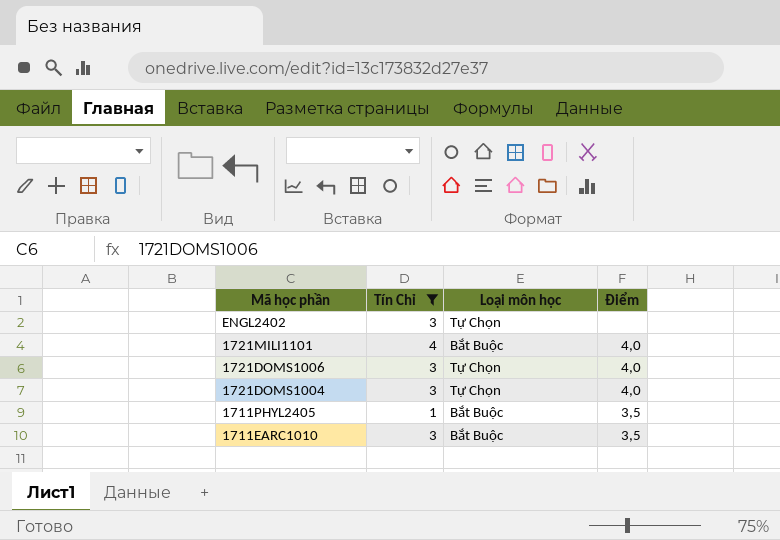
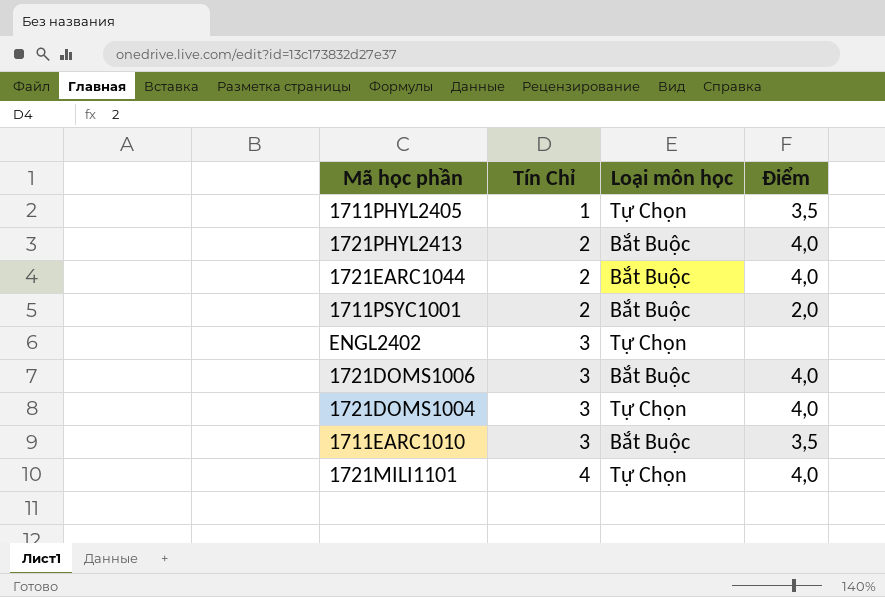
filter: Tín Chỉ != 2 -> none
row order: Mã học phần descending -> Tín Chỉ ascending
1711PHYL2405 | Loại môn học: Bắt Buộc -> Tự Chọn
1721DOMS1006 | Loại môn học: Tự Chọn -> Bắt Buộc
1721MILI1101 | Loại môn học: Bắt Buộc -> Tự Chọn

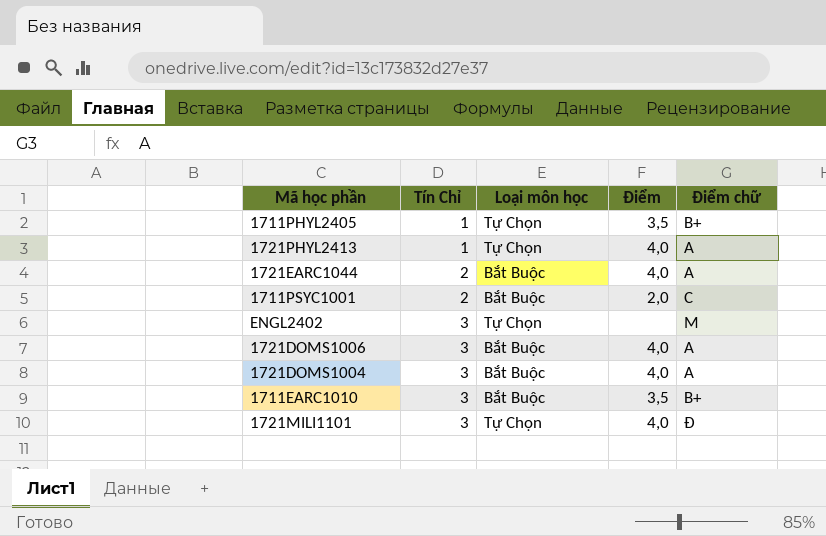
column Điểm chữ | position: none -> 5
1721PHYL2413 | Tín Chỉ: 2 -> 1
1721PHYL2413 | Loại môn học: Bắt Buộc -> Tự Chọn
1721DOMS1004 | Loại môn học: Tự Chọn -> Bắt Buộc
1721MILI1101 | Tín Chỉ: 4 -> 3

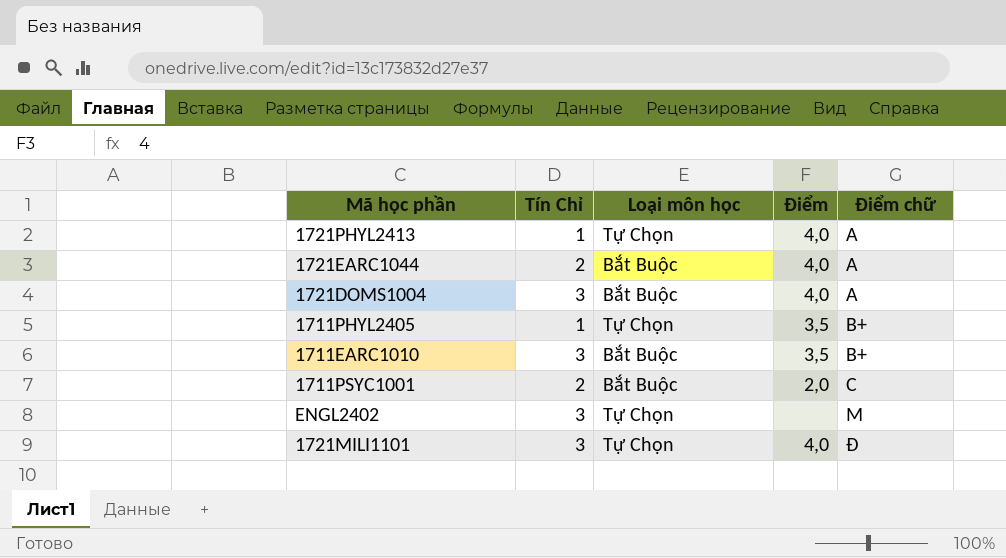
row order: Tín Chỉ ascending -> Điểm chữ ascending
row 1721DOMS1006: 3 | Bắt Buộc | 4,0 | A -> none

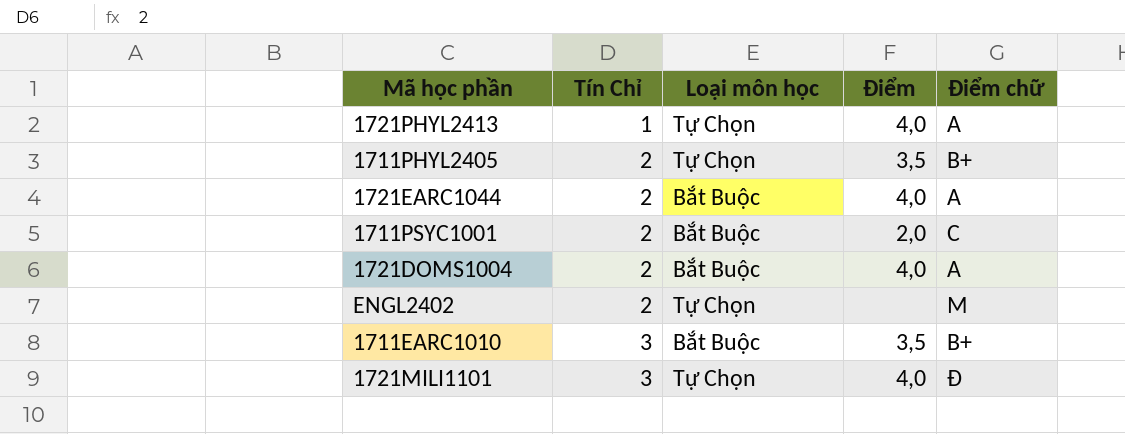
row order: Điểm chữ ascending -> Tín Chỉ ascending
1711PHYL2405 | Tín Chỉ: 1 -> 2
1721DOMS1004 | Tín Chỉ: 3 -> 2
ENGL2402 | Tín Chỉ: 3 -> 2

